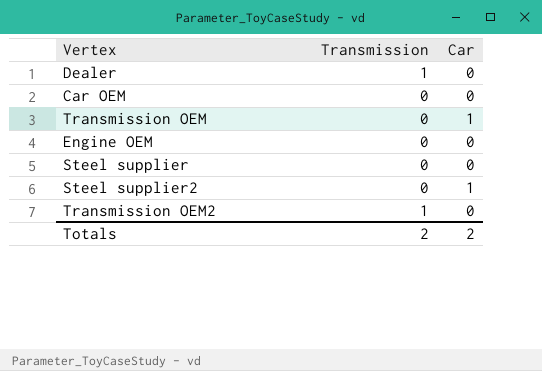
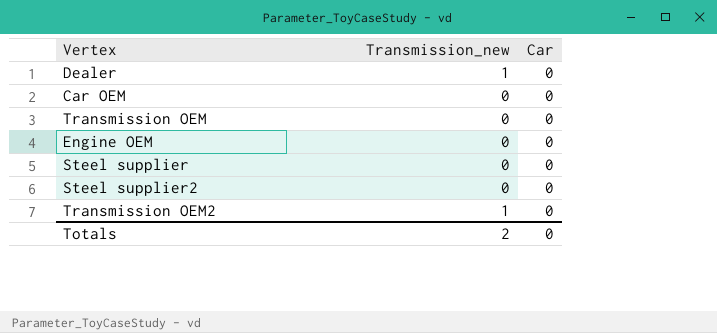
column name: Transmission -> Transmission_new
Transmission OEM | Car: 1 -> 0
Steel supplier2 | Car: 1 -> 0
Totals | Car: 2 -> 0

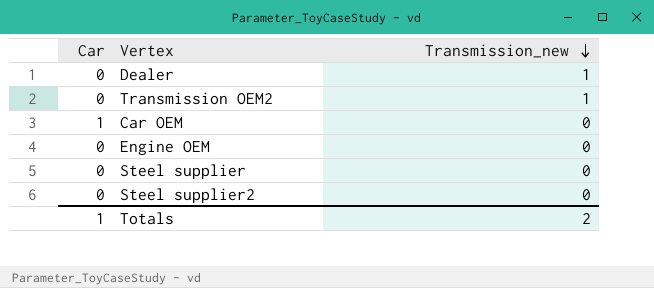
row order: none -> Transmission_new descending
column Car | position: 3 -> 1
row Transmission OEM: 0 | 0 -> none
Car OEM | Car: 0 -> 1
Totals | Car: 0 -> 1

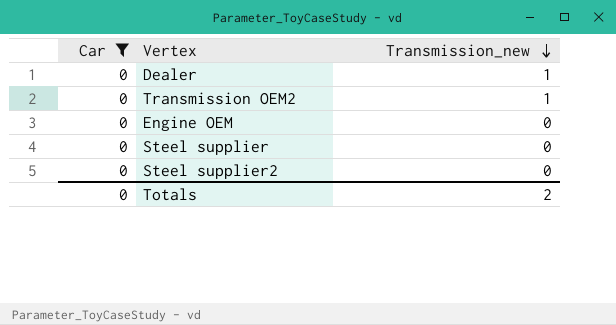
filter: none -> Car = 0
Totals | Car: 1 -> 0

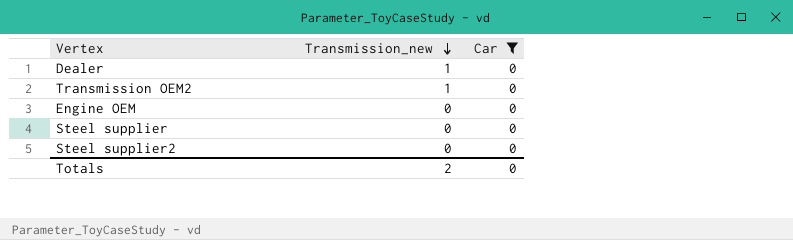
column Car | position: 1 -> 3

